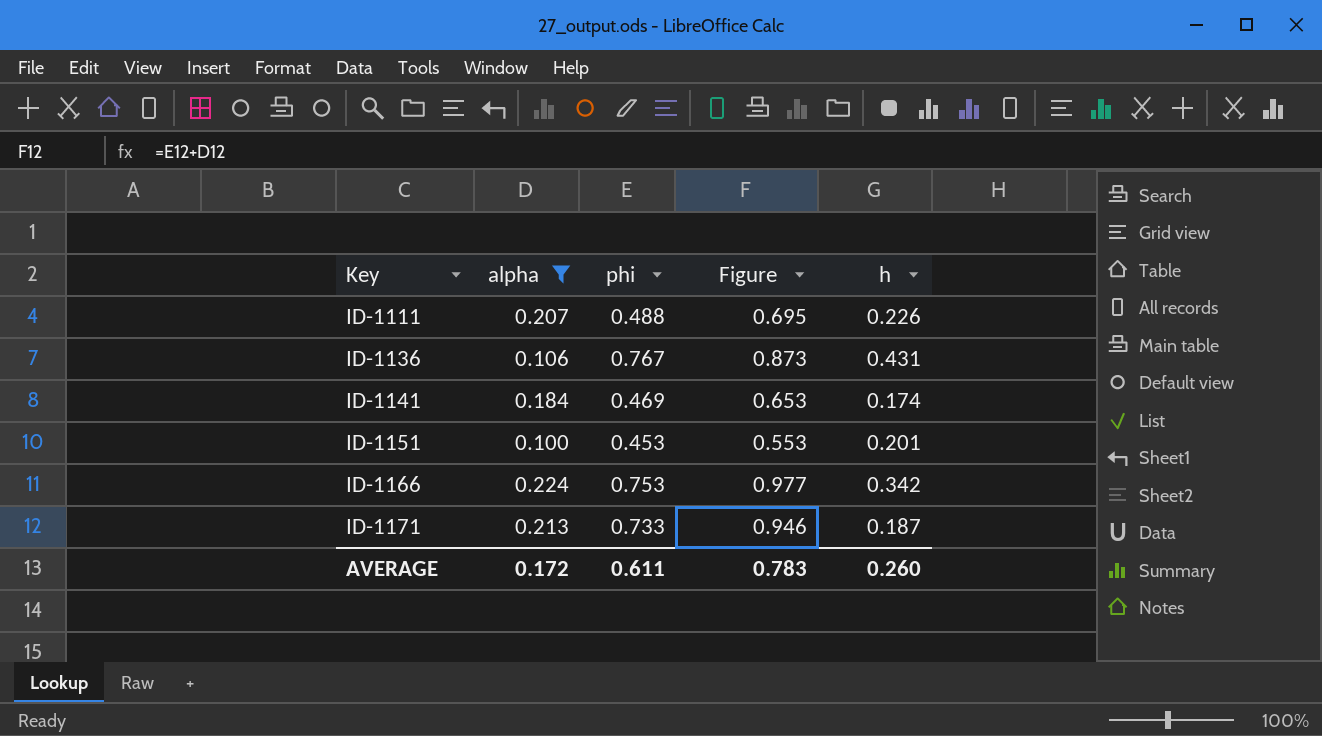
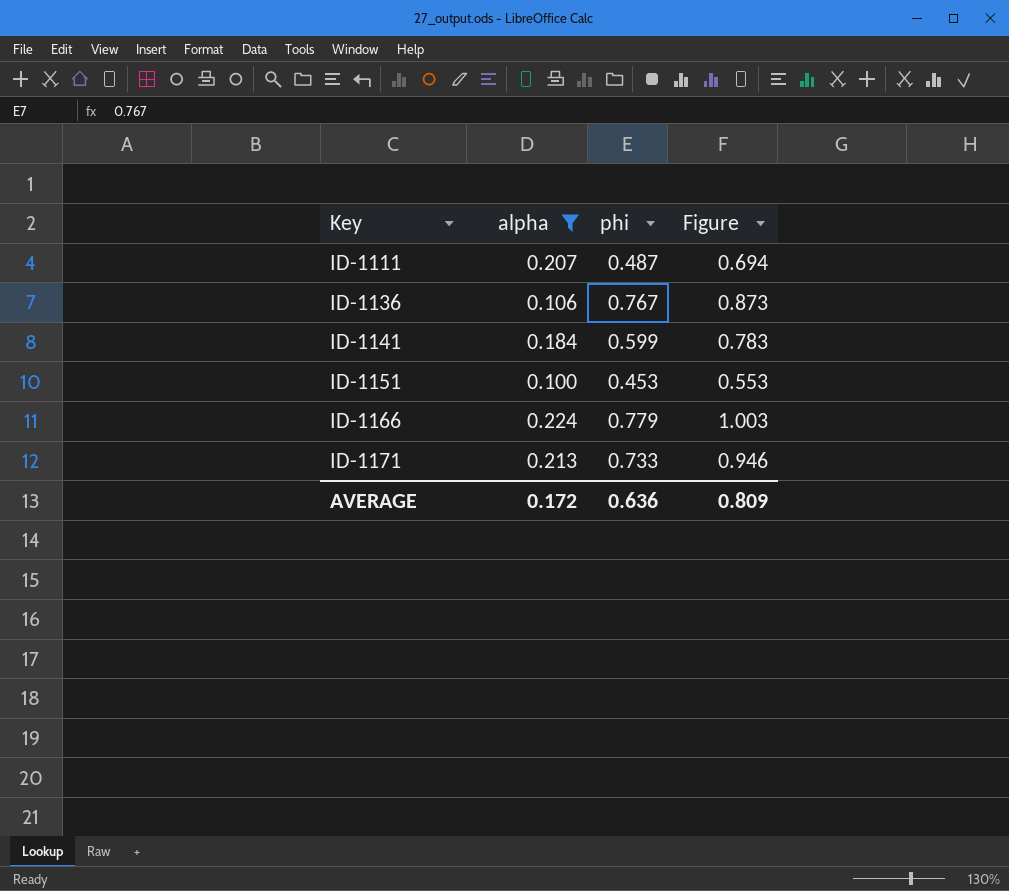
column h | position: 5 -> none
ID-1111 | phi: 0.488 -> 0.487
ID-1111 | Figure: 0.695 -> 0.694
ID-1141 | phi: 0.469 -> 0.599
ID-1141 | Figure: 0.653 -> 0.783
ID-1166 | phi: 0.753 -> 0.779
ID-1166 | Figure: 0.977 -> 1.003
AVERAGE | phi: 0.611 -> 0.636
AVERAGE | Figure: 0.783 -> 0.809

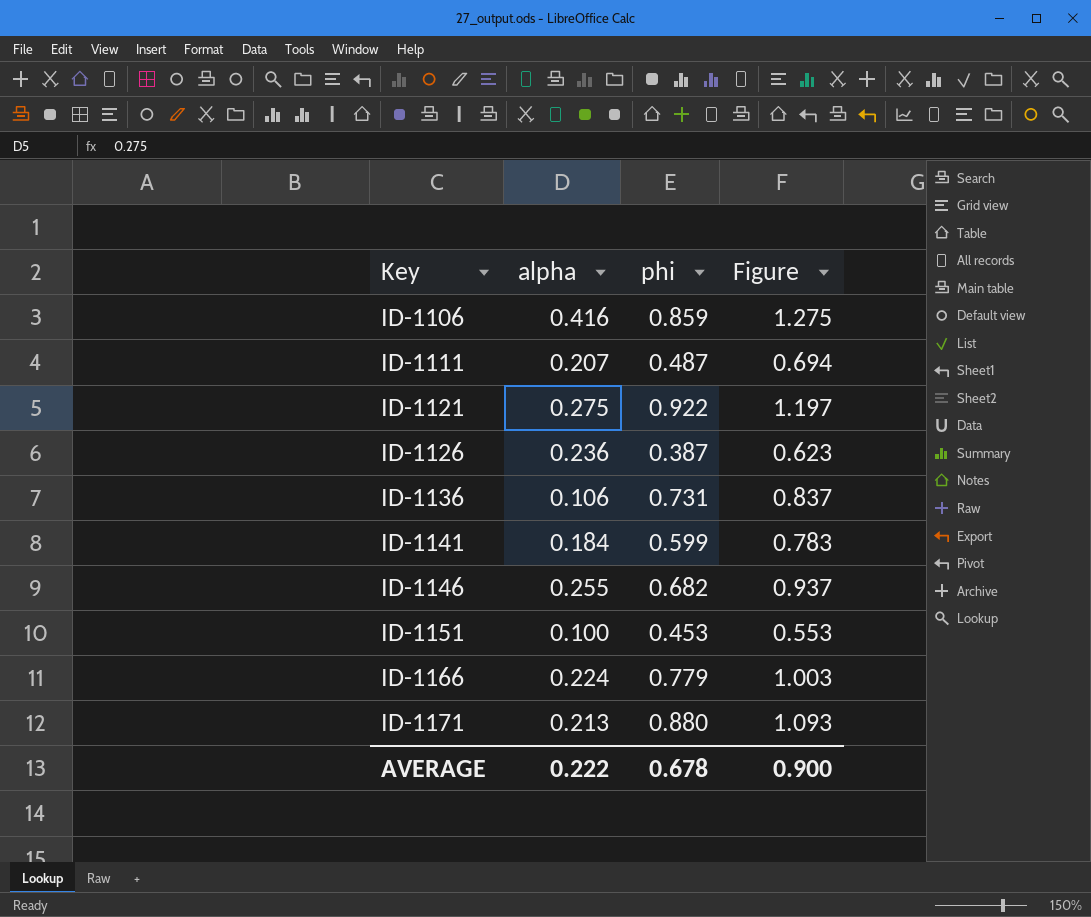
filter: alpha <= 0.224 -> none
ID-1136 | phi: 0.767 -> 0.731
ID-1136 | Figure: 0.873 -> 0.837
ID-1171 | phi: 0.733 -> 0.880
ID-1171 | Figure: 0.946 -> 1.093
AVERAGE | alpha: 0.172 -> 0.222
AVERAGE | phi: 0.636 -> 0.678
AVERAGE | Figure: 0.809 -> 0.900

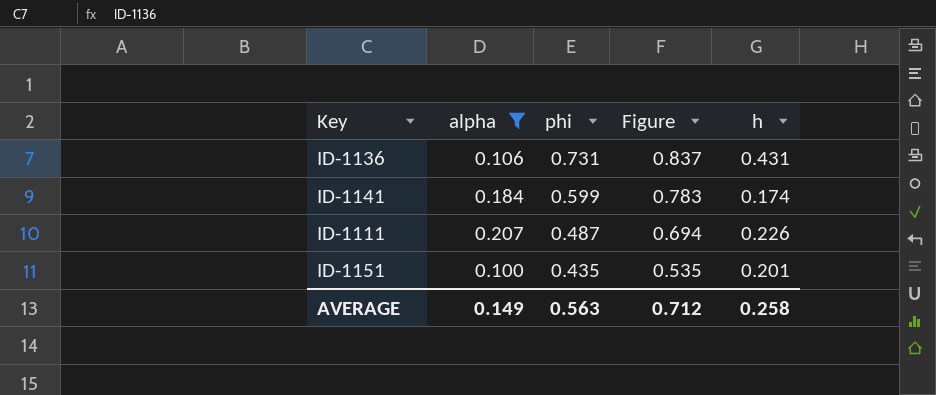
filter: none -> alpha <= 0.207
row order: Key ascending -> phi descending
column h | position: none -> 5
ID-1151 | phi: 0.453 -> 0.435
ID-1151 | Figure: 0.553 -> 0.535
AVERAGE | alpha: 0.222 -> 0.149
AVERAGE | phi: 0.678 -> 0.563
AVERAGE | Figure: 0.900 -> 0.712

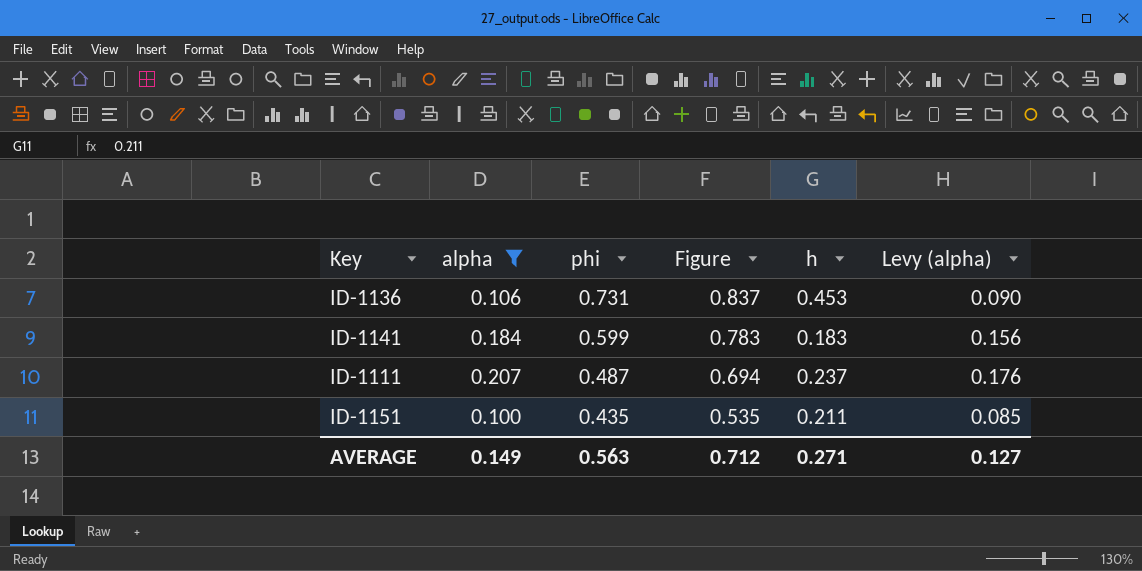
column Levy (alpha) | formula: none -> [alpha] * 0.85
ID-1136 | h: 0.431 -> 0.453
ID-1141 | h: 0.174 -> 0.183
ID-1111 | h: 0.226 -> 0.237
ID-1151 | h: 0.201 -> 0.211
AVERAGE | h: 0.258 -> 0.271

